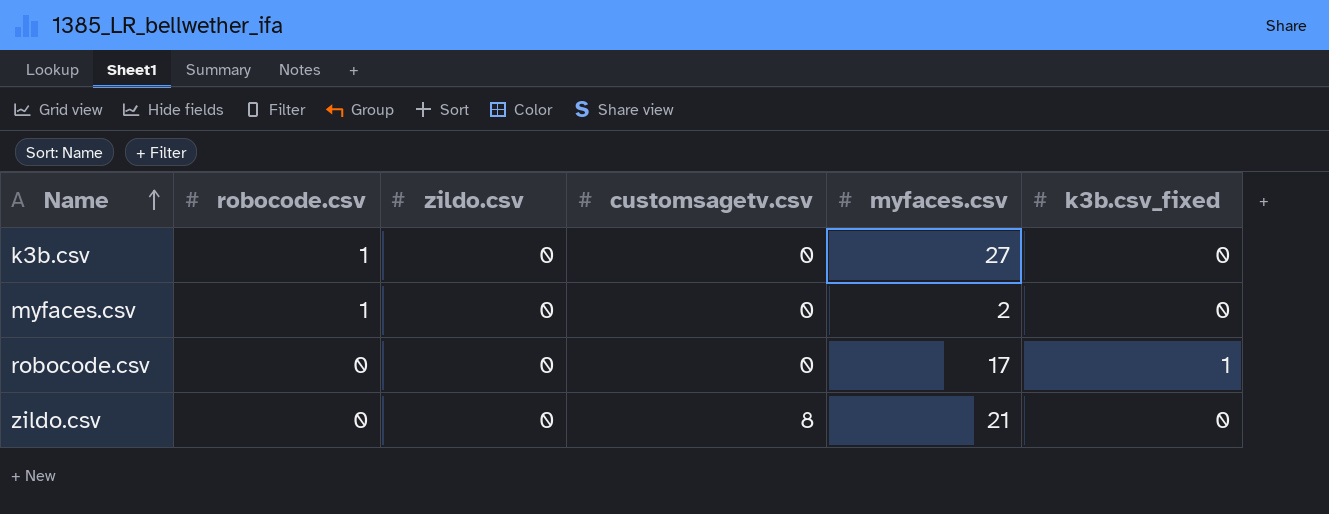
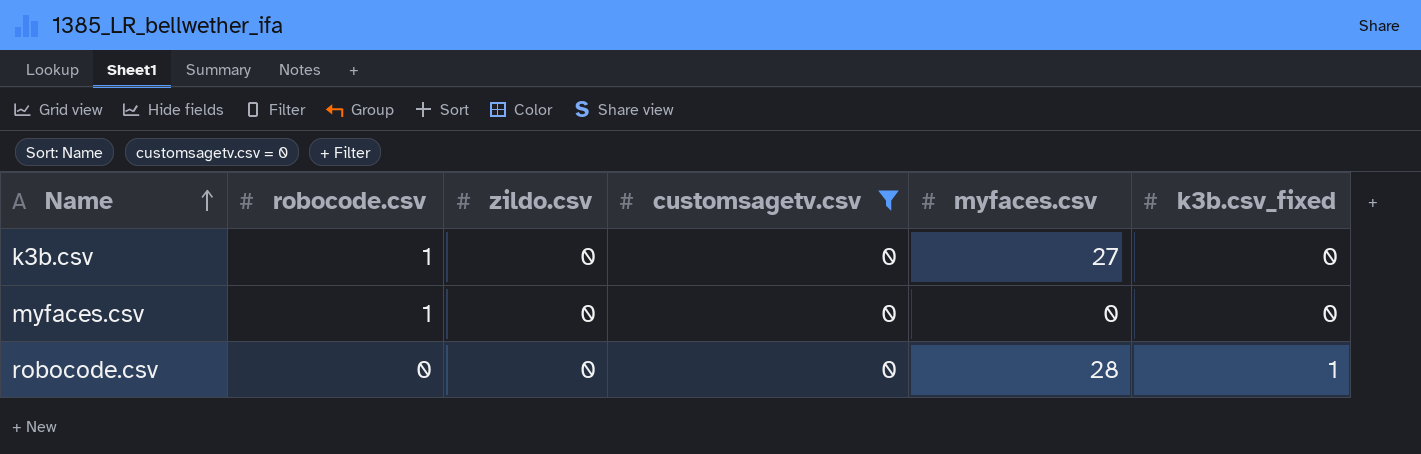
filter: none -> customsagetv.csv = 0
myfaces.csv | myfaces.csv: 2 -> 0
robocode.csv | myfaces.csv: 17 -> 28

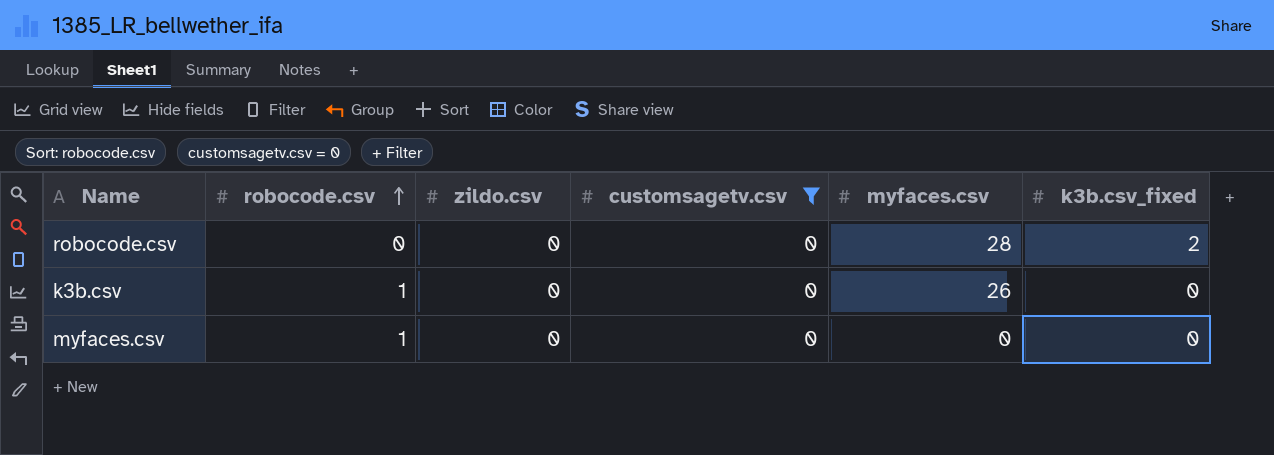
row order: Name ascending -> robocode.csv ascending
robocode.csv | k3b.csv_fixed: 1 -> 2
k3b.csv | myfaces.csv: 27 -> 26

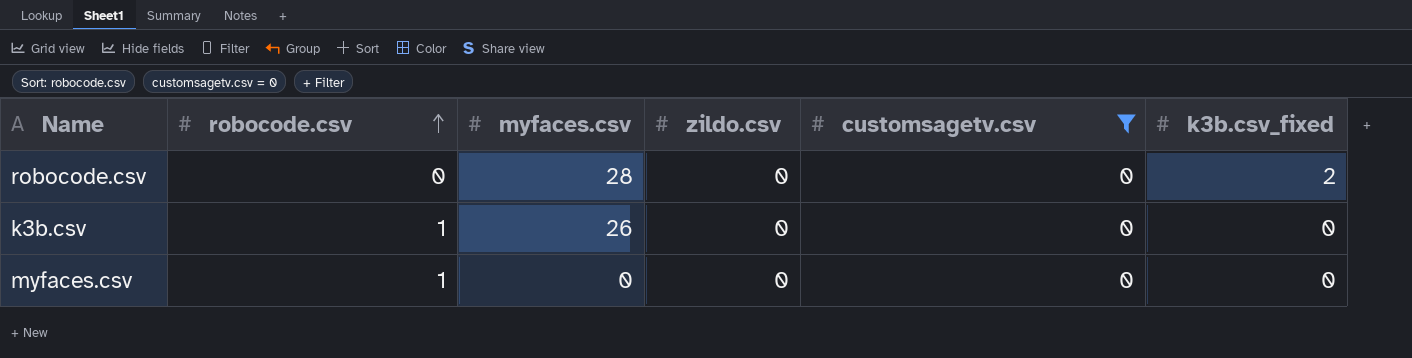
column myfaces.csv | position: 5 -> 3

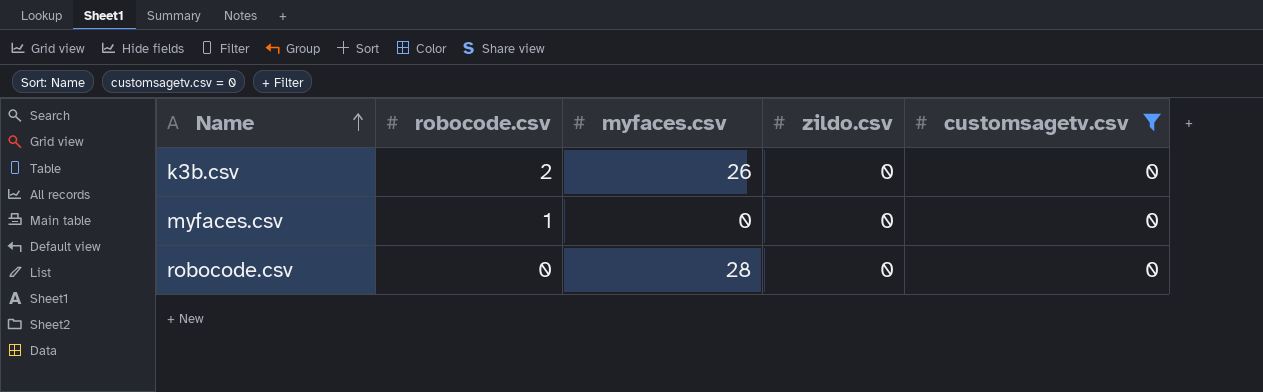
row order: robocode.csv ascending -> Name ascending
column k3b.csv_fixed | position: 6 -> none
k3b.csv | robocode.csv: 1 -> 2

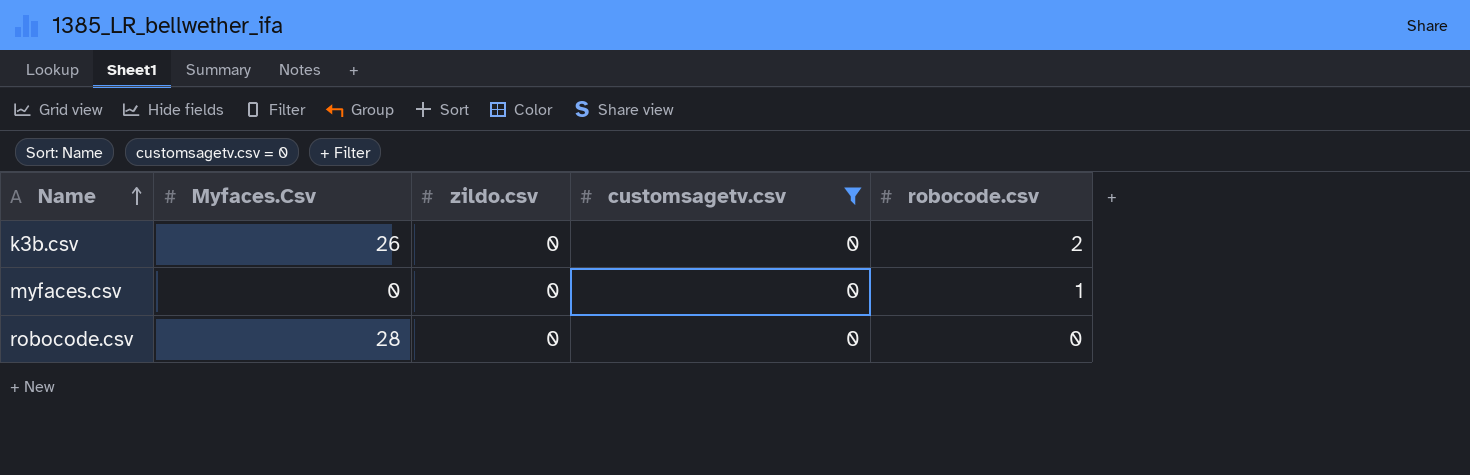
column name: myfaces.csv -> Myfaces.Csv
column robocode.csv | position: 2 -> 5

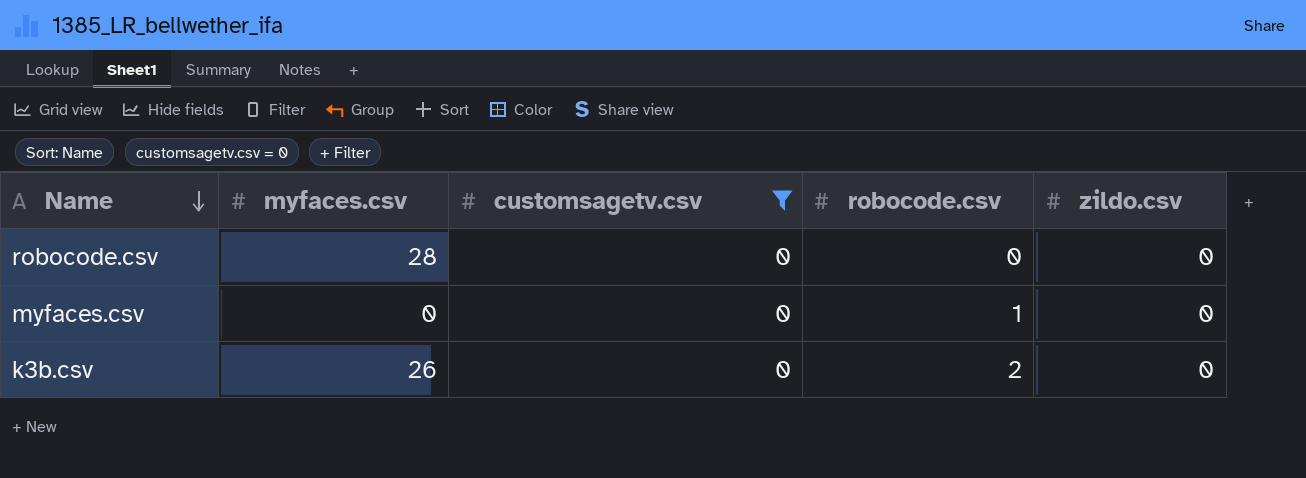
row order: Name ascending -> Name descending
column name: Myfaces.Csv -> myfaces.csv
column zildo.csv | position: 3 -> 5

